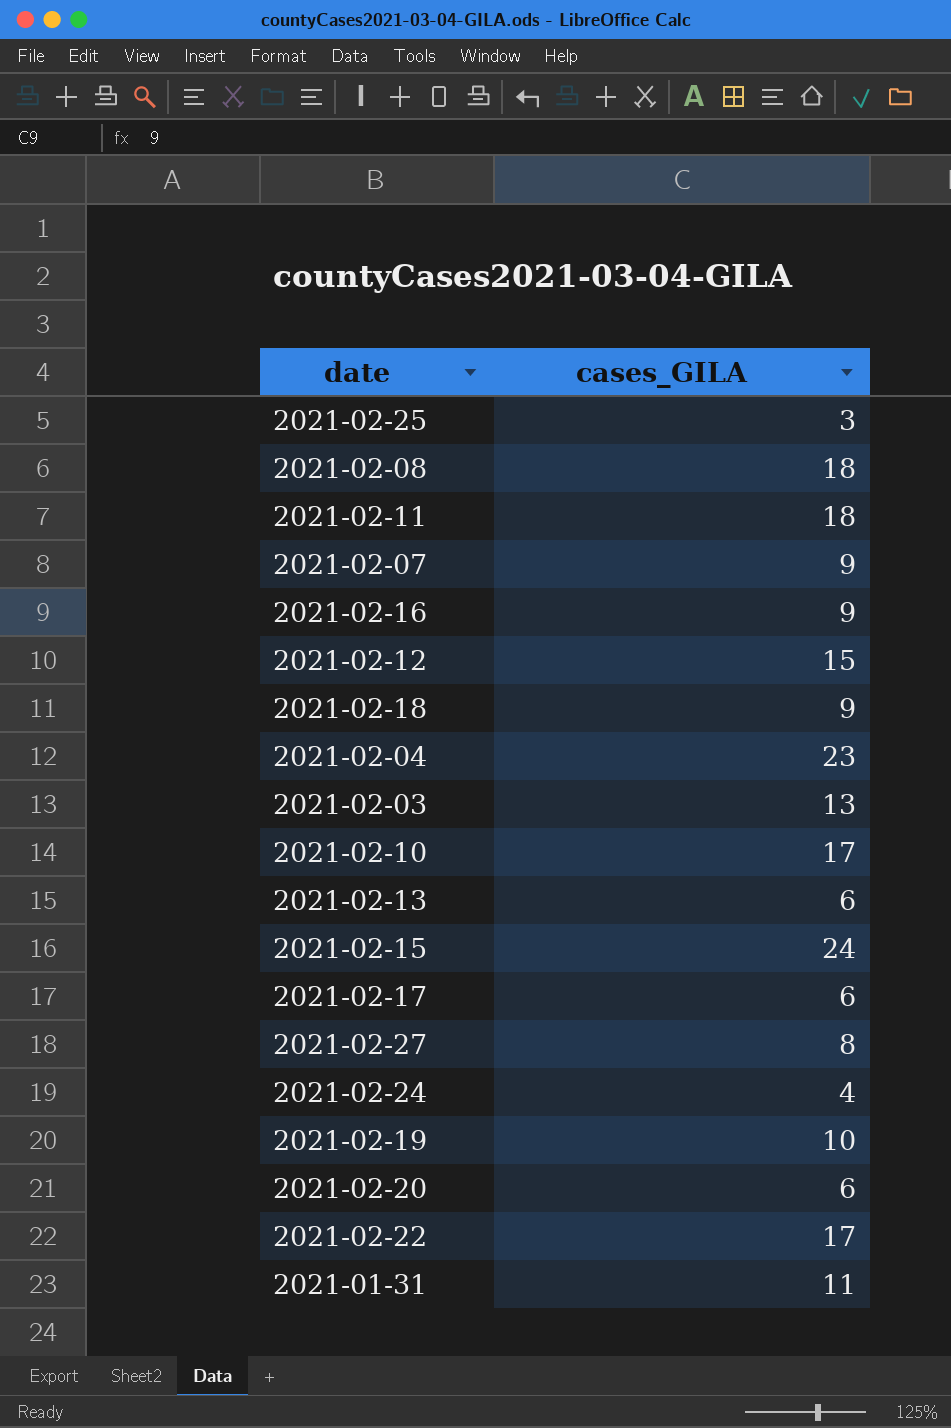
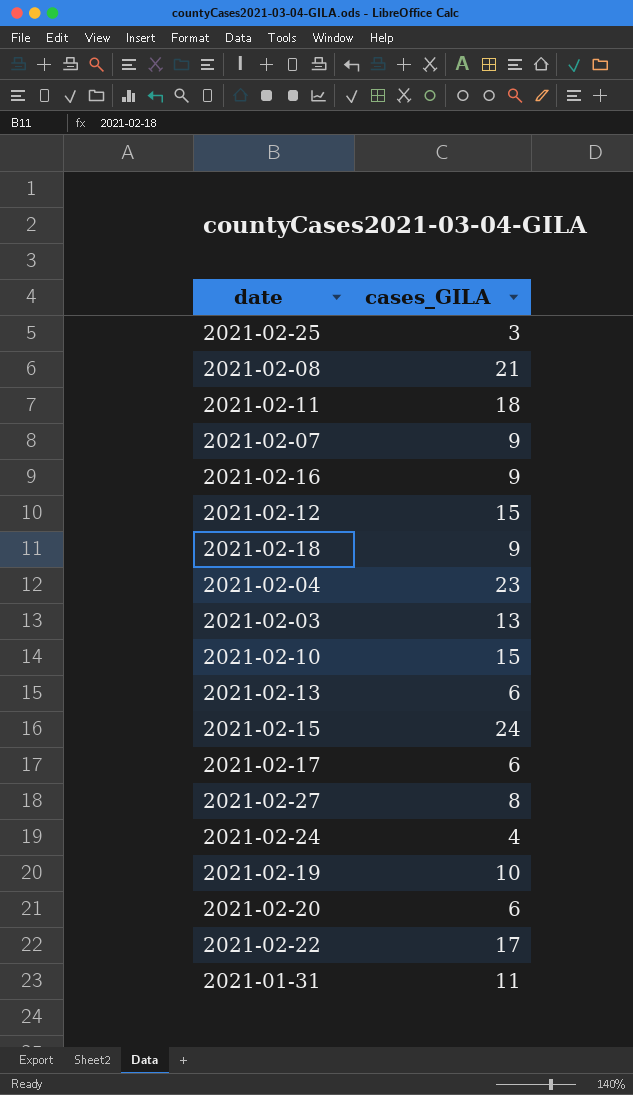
2021-02-08 | cases_GILA: 18 -> 21
2021-02-10 | cases_GILA: 17 -> 15

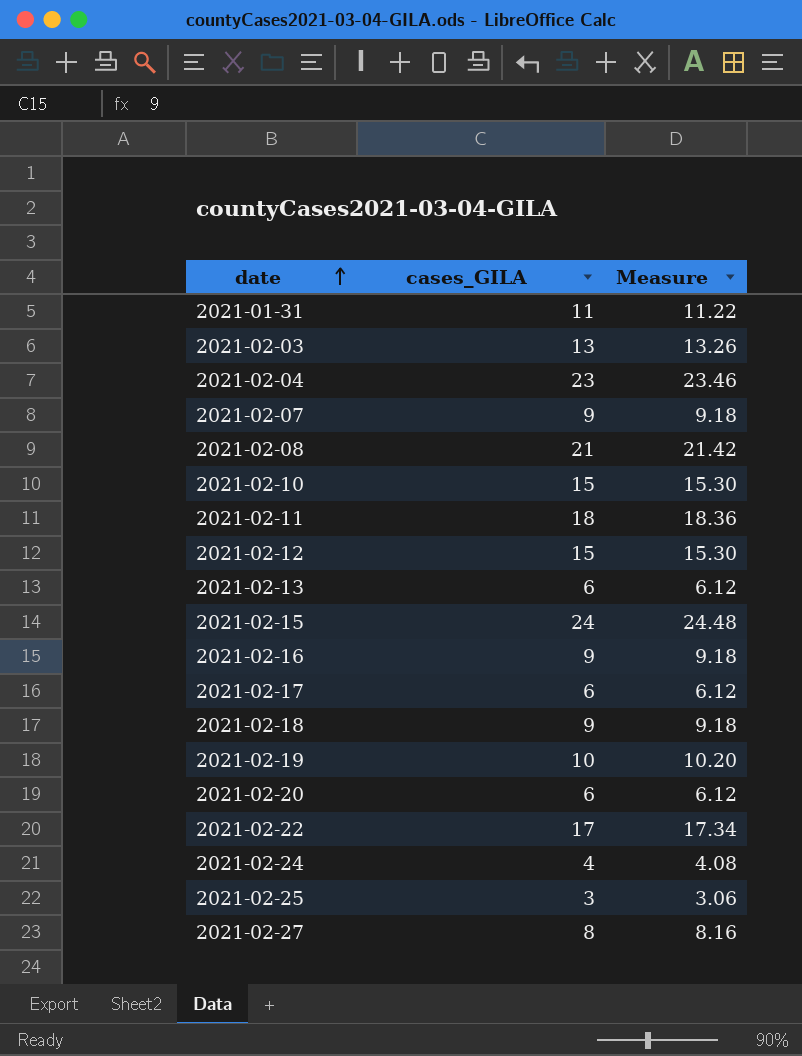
row order: none -> date ascending
column Measure | formula: none -> [cases_GILA] * 1.02

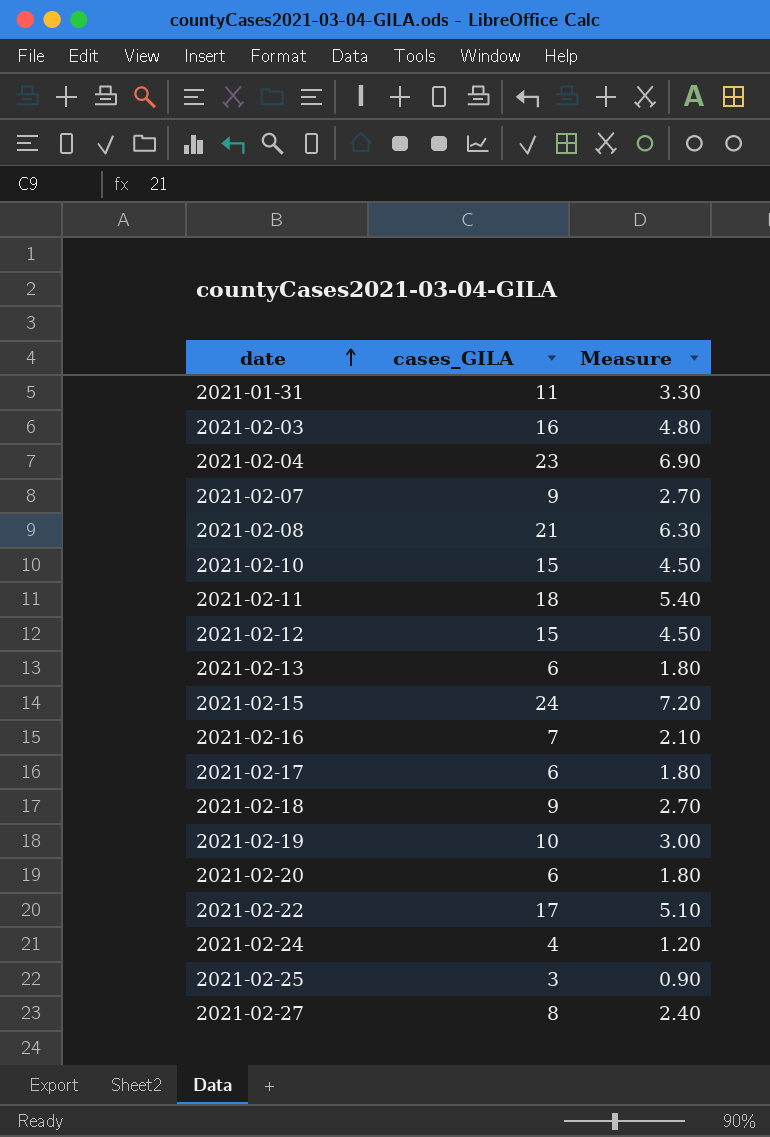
column Measure | formula: [cases_GILA] * 1.02 -> [cases_GILA] * 0.3
2021-02-03 | cases_GILA: 13 -> 16
2021-02-16 | cases_GILA: 9 -> 7

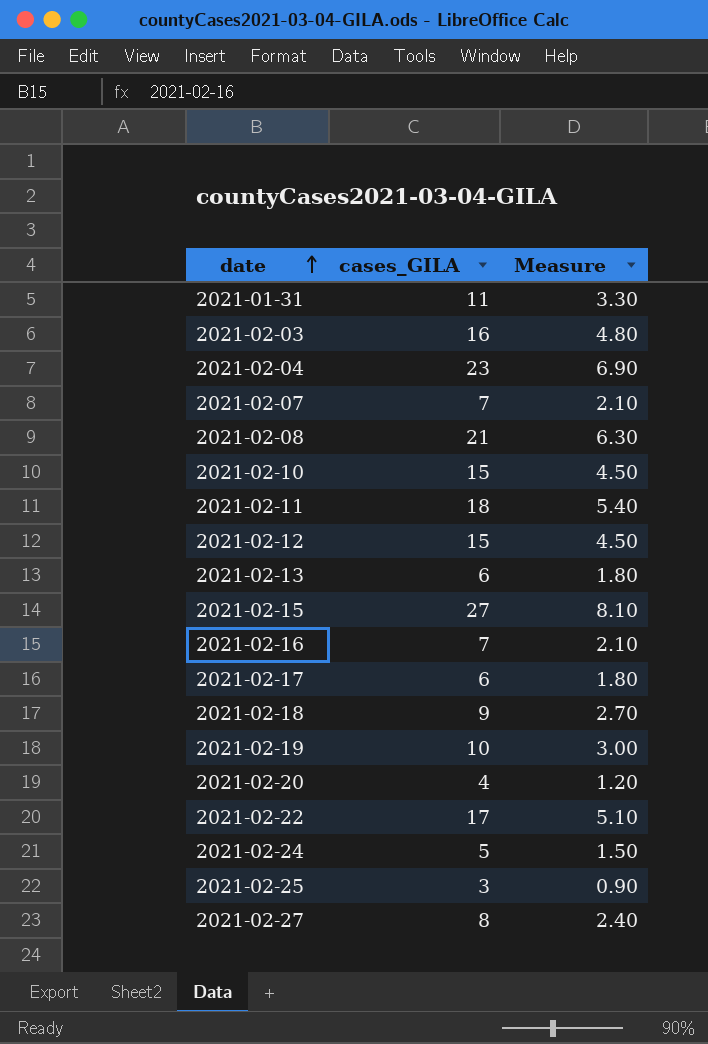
2021-02-07 | cases_GILA: 9 -> 7
2021-02-07 | Measure: 2.70 -> 2.10
2021-02-15 | cases_GILA: 24 -> 27
2021-02-15 | Measure: 7.20 -> 8.10
2021-02-20 | cases_GILA: 6 -> 4
2021-02-20 | Measure: 1.80 -> 1.20
2021-02-24 | cases_GILA: 4 -> 5
2021-02-24 | Measure: 1.20 -> 1.50

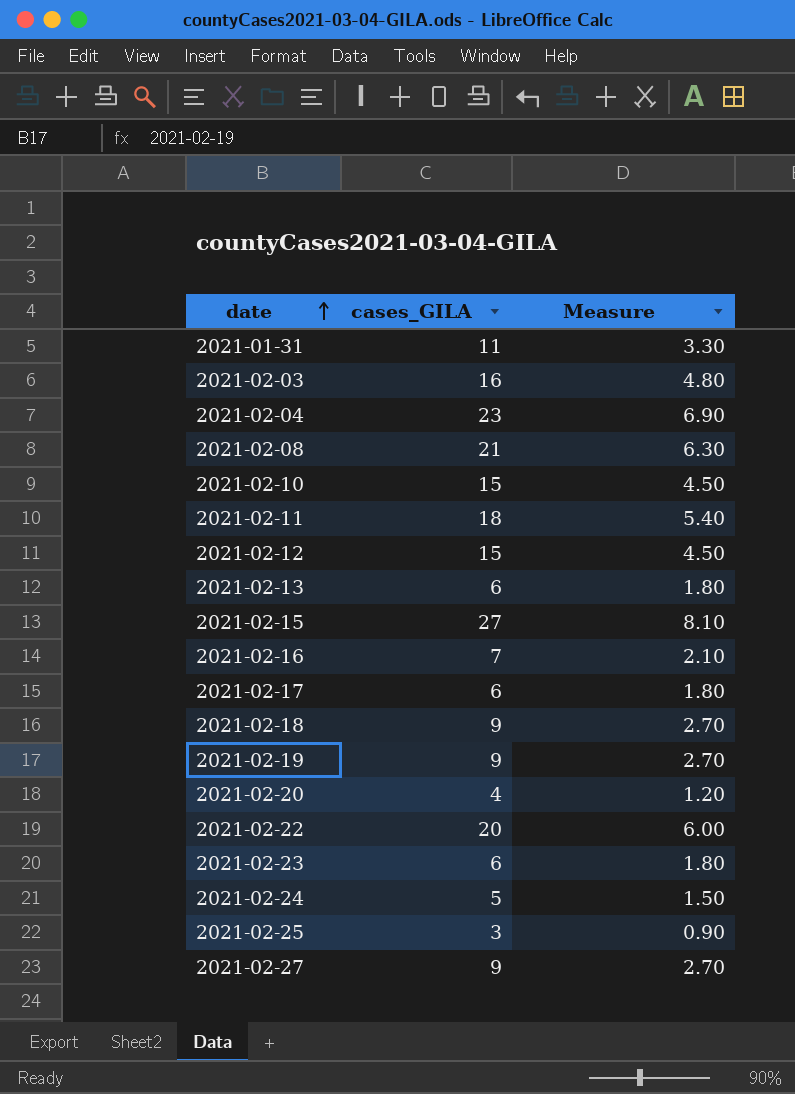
row 2021-02-07: 7 | 2.10 -> none
2021-02-19 | cases_GILA: 10 -> 9
2021-02-19 | Measure: 3.00 -> 2.70
2021-02-22 | cases_GILA: 17 -> 20
2021-02-22 | Measure: 5.10 -> 6.00
row 2021-02-23: none -> 6 | 1.80
2021-02-27 | cases_GILA: 8 -> 9
2021-02-27 | Measure: 2.40 -> 2.70

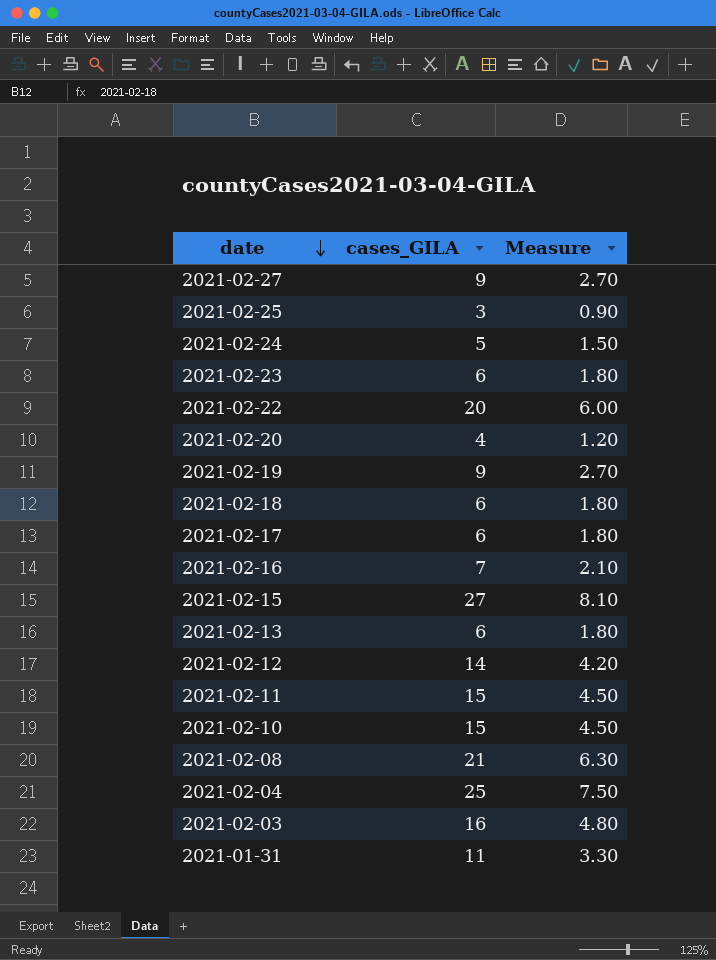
row order: date ascending -> date descending
2021-02-18 | cases_GILA: 9 -> 6
2021-02-18 | Measure: 2.70 -> 1.80
2021-02-12 | cases_GILA: 15 -> 14
2021-02-12 | Measure: 4.50 -> 4.20
2021-02-11 | cases_GILA: 18 -> 15
2021-02-11 | Measure: 5.40 -> 4.50
2021-02-04 | cases_GILA: 23 -> 25
2021-02-04 | Measure: 6.90 -> 7.50

